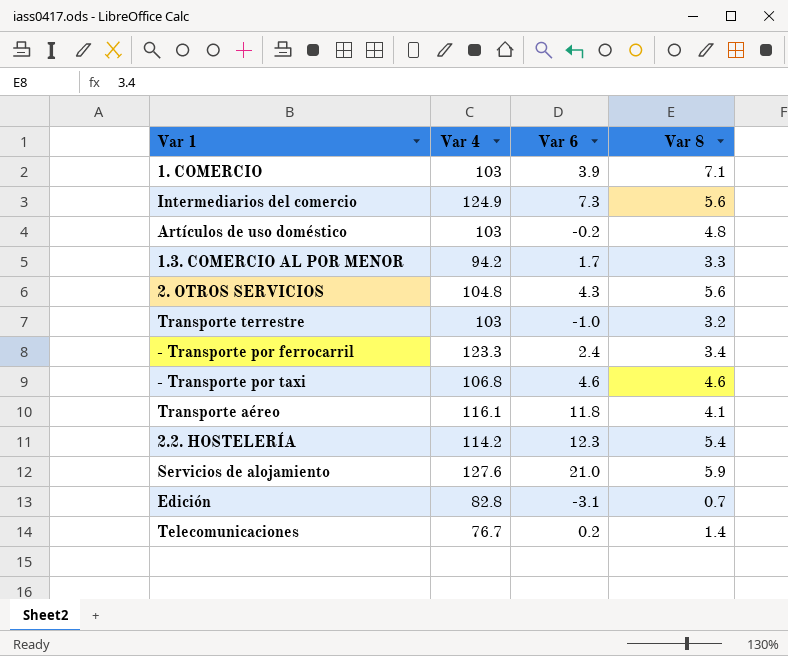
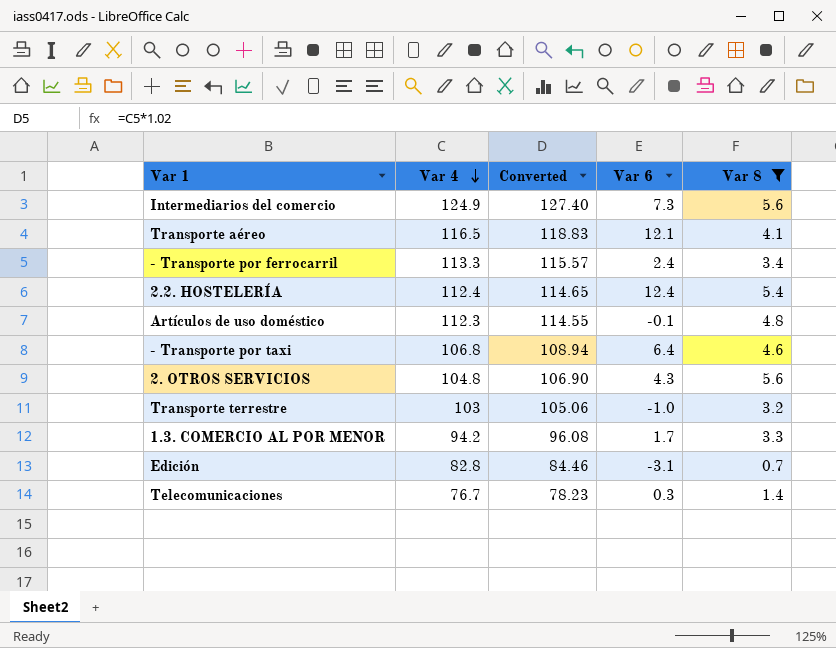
filter: none -> Var 8 <= 5.6
row order: none -> Var 4 descending
column Converted | formula: none -> [Var 4] * 1.02
Transporte aéreo | Var 4: 116.1 -> 116.5
Transporte aéreo | Var 6: 11.8 -> 12.1
- Transporte por ferrocarril | Var 4: 123.3 -> 113.3
2.2. HOSTELERÍA | Var 4: 114.2 -> 112.4
2.2. HOSTELERÍA | Var 6: 12.3 -> 12.4
Artículos de uso doméstico | Var 4: 103 -> 112.3
Artículos de uso doméstico | Var 6: -0.2 -> -0.1
- Transporte por taxi | Var 6: 4.6 -> 6.4
Telecomunicaciones | Var 6: 0.2 -> 0.3

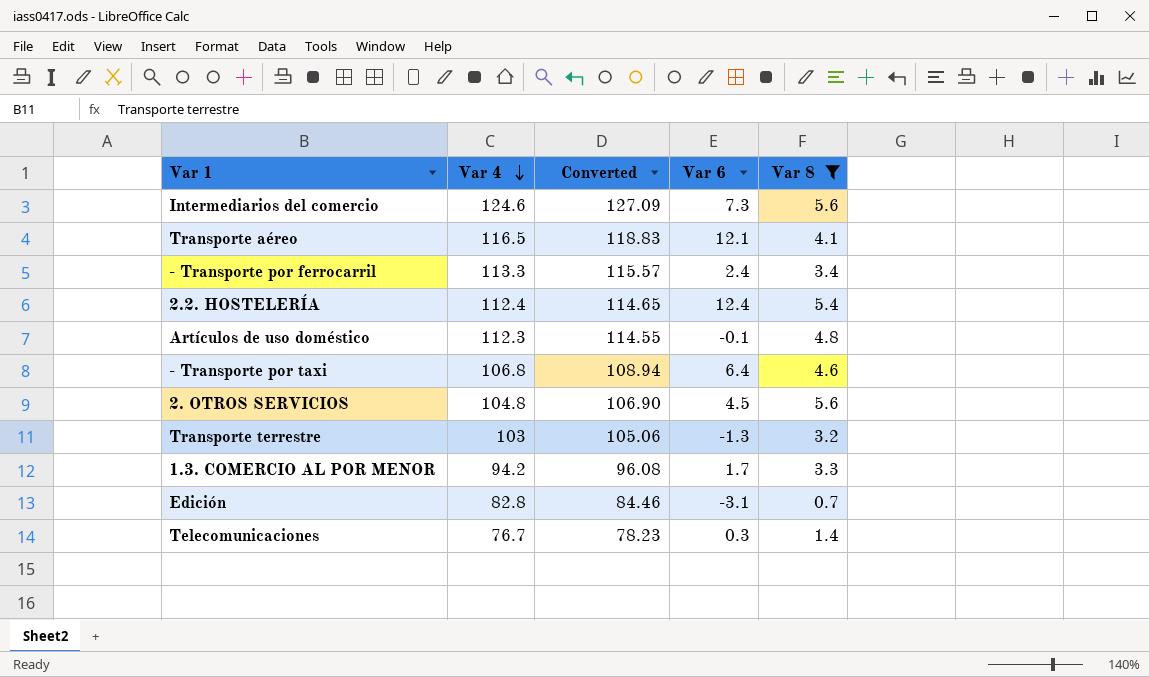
Intermediarios del comercio | Var 4: 124.9 -> 124.6
Intermediarios del comercio | Converted: 127.40 -> 127.09
2. OTROS SERVICIOS | Var 6: 4.3 -> 4.5
Transporte terrestre | Var 6: -1.0 -> -1.3

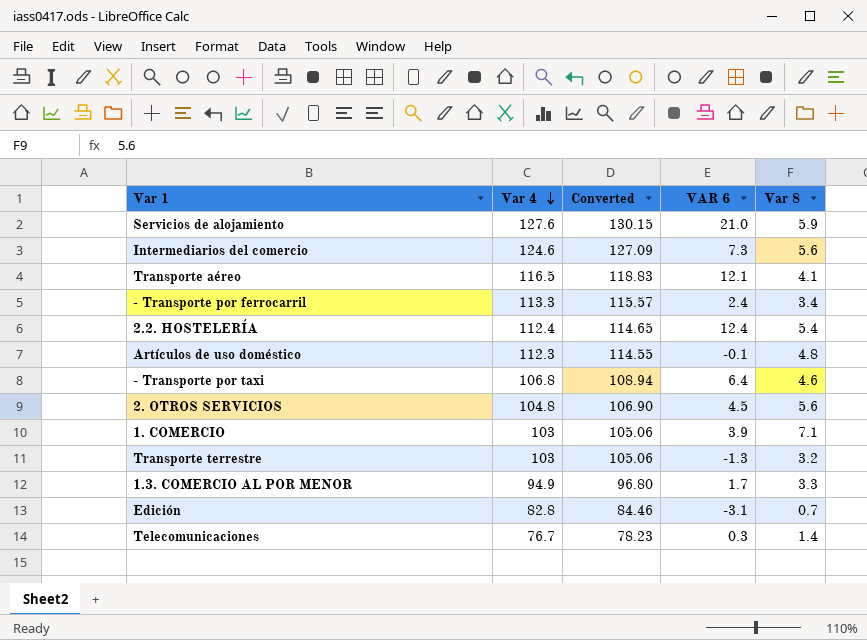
filter: Var 8 <= 5.6 -> none
column name: Var 6 -> VAR 6
1.3. COMERCIO AL POR MENOR | Var 4: 94.2 -> 94.9
1.3. COMERCIO AL POR MENOR | Converted: 96.08 -> 96.80

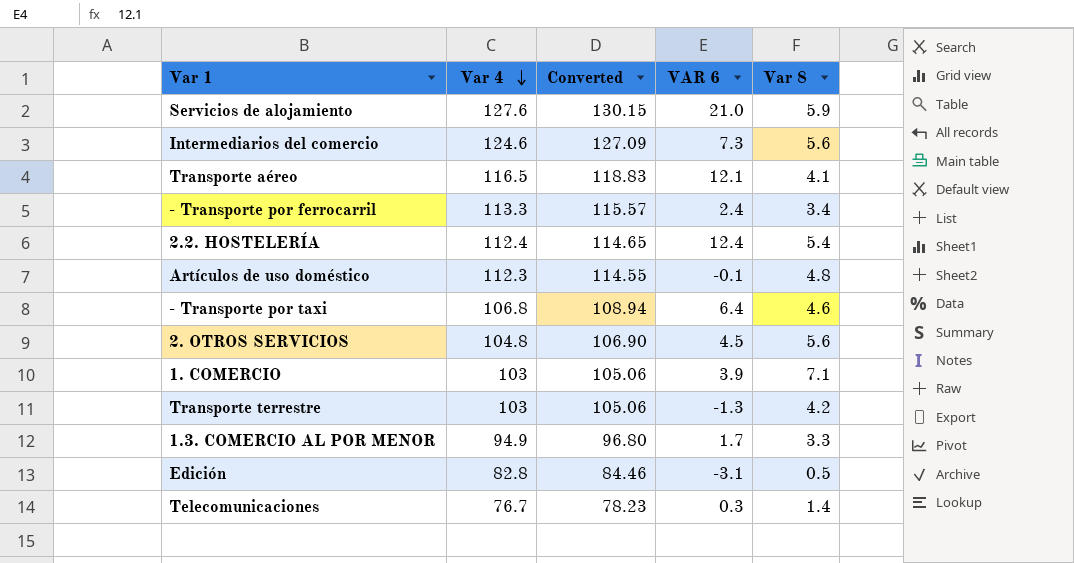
Transporte terrestre | Var 8: 3.2 -> 4.2
Edición | Var 8: 0.7 -> 0.5

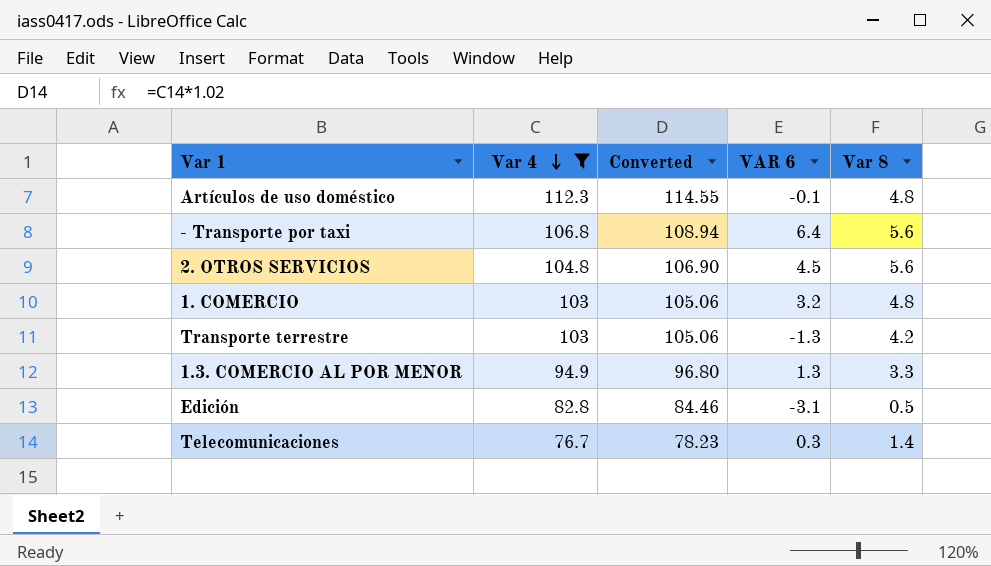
filter: none -> Var 4 <= 112.3
- Transporte por taxi | Var 8: 4.6 -> 5.6
1. COMERCIO | VAR 6: 3.9 -> 3.2
1. COMERCIO | Var 8: 7.1 -> 4.8
1.3. COMERCIO AL POR MENOR | VAR 6: 1.7 -> 1.3

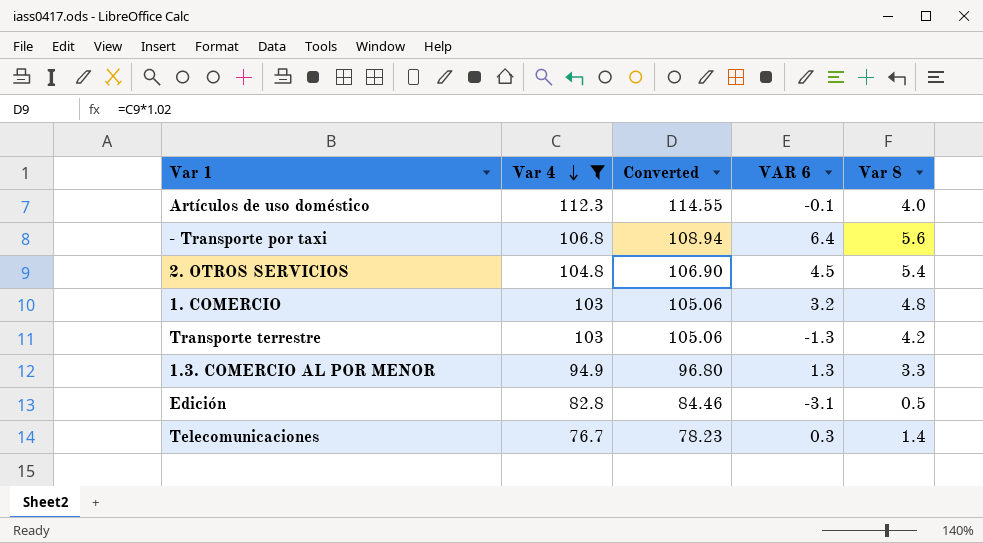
Artículos de uso doméstico | Var 8: 4.8 -> 4.0
2. OTROS SERVICIOS | Var 8: 5.6 -> 5.4

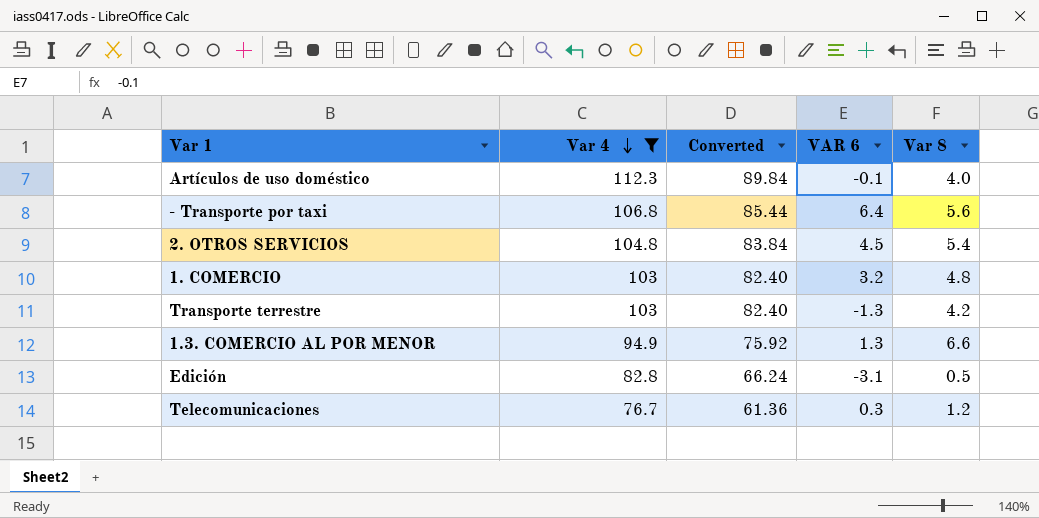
column Converted | formula: [Var 4] * 1.02 -> [Var 4] * 0.8
1.3. COMERCIO AL POR MENOR | Var 8: 3.3 -> 6.6
Telecomunicaciones | Var 8: 1.4 -> 1.2

